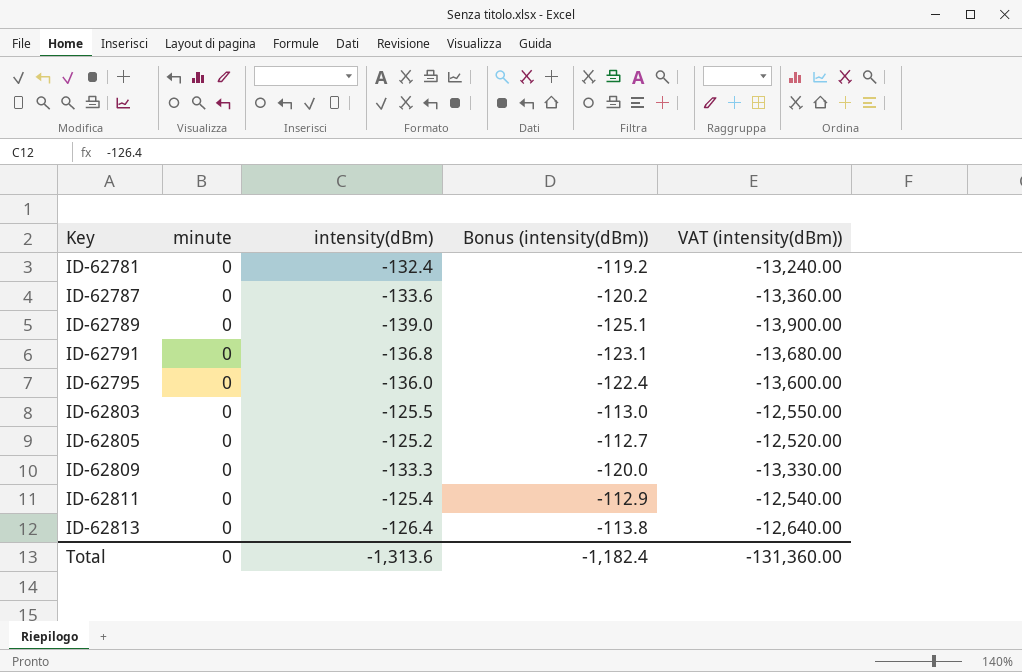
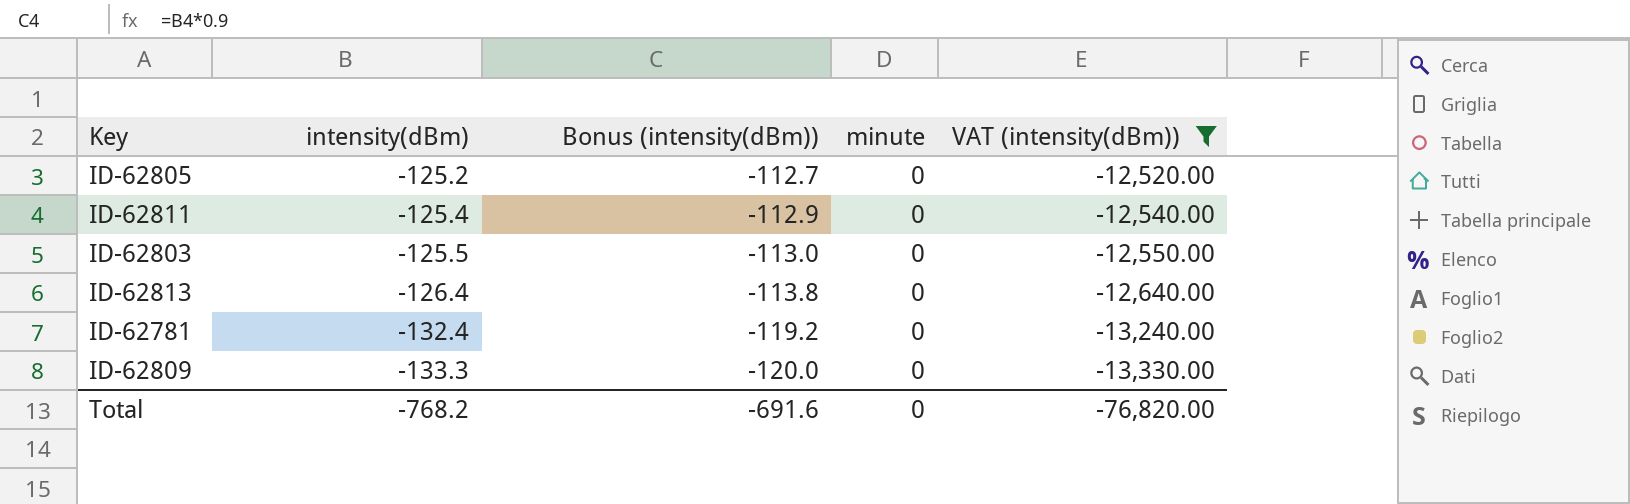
filter: none -> VAT (intensity(dBm)) >= -13,330.00
row order: Key ascending -> intensity(dBm) descending
column minute | position: 2 -> 4
Total | intensity(dBm): -1,313.6 -> -768.2
Total | Bonus (intensity(dBm)): -1,182.4 -> -691.6
Total | VAT (intensity(dBm)): -131,360.00 -> -76,820.00

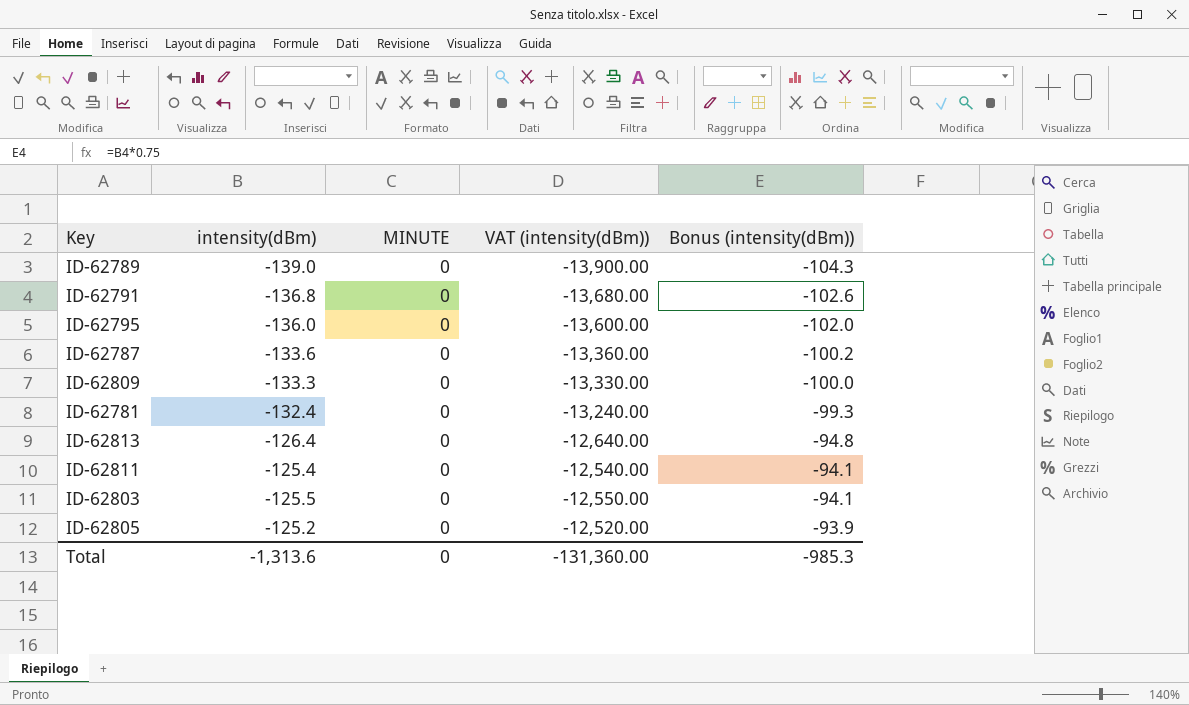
filter: VAT (intensity(dBm)) >= -13,330.00 -> none
row order: intensity(dBm) descending -> Bonus (intensity(dBm)) ascending
column name: minute -> MINUTE
column Bonus (intensity(dBm)) | formula: [intensity(dBm)] * 0.9 -> [intensity(dBm)] * 0.75
column Bonus (intensity(dBm)) | position: 3 -> 5
Total | intensity(dBm): -768.2 -> -1,313.6
Total | VAT (intensity(dBm)): -76,820.00 -> -131,360.00
Total | Bonus (intensity(dBm)): -691.6 -> -985.3

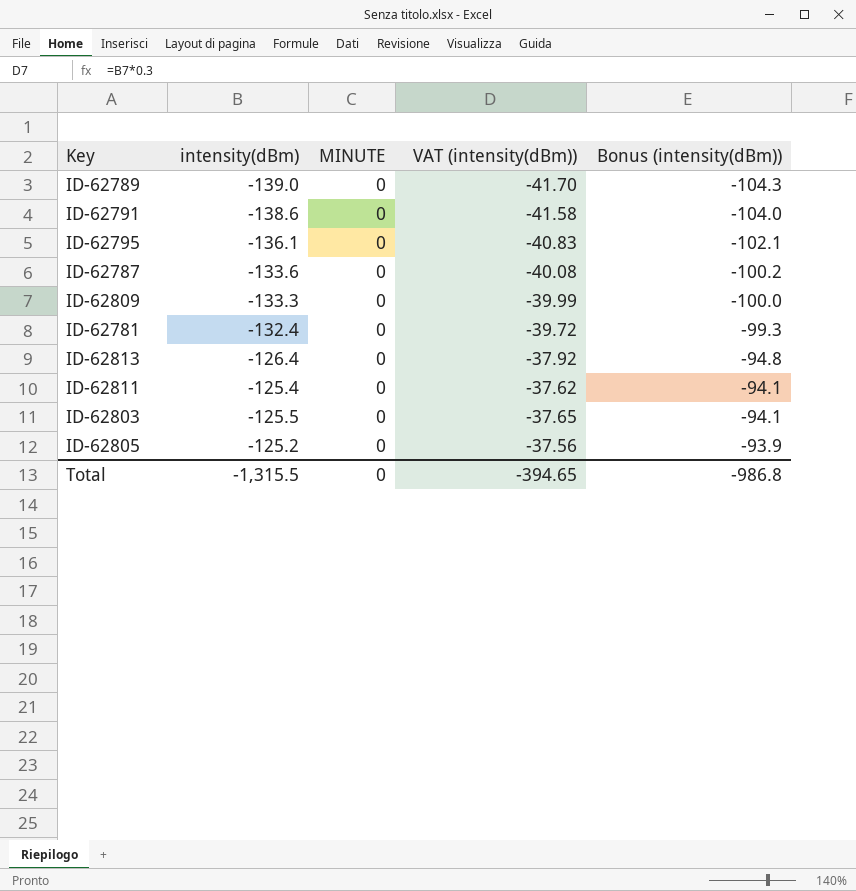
column VAT (intensity(dBm)) | formula: [intensity(dBm)] * 100 -> [intensity(dBm)] * 0.3
ID-62791 | intensity(dBm): -136.8 -> -138.6
ID-62791 | Bonus (intensity(dBm)): -102.6 -> -104.0
ID-62795 | intensity(dBm): -136.0 -> -136.1
ID-62795 | Bonus (intensity(dBm)): -102.0 -> -102.1
Total | intensity(dBm): -1,313.6 -> -1,315.5
Total | VAT (intensity(dBm)): -131,360.00 -> -394.65
Total | Bonus (intensity(dBm)): -985.3 -> -986.8

